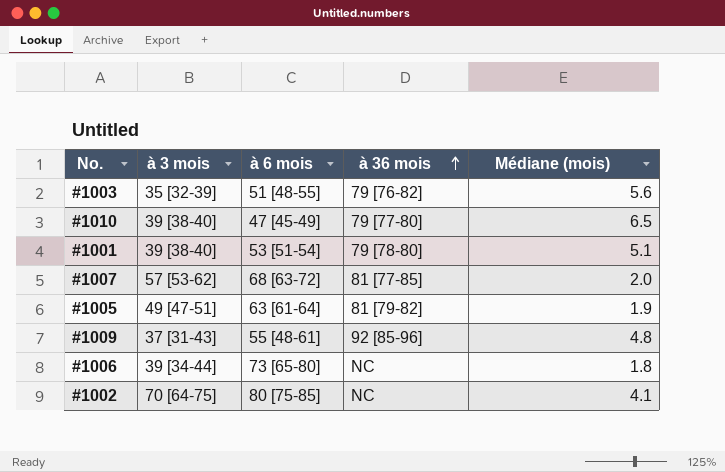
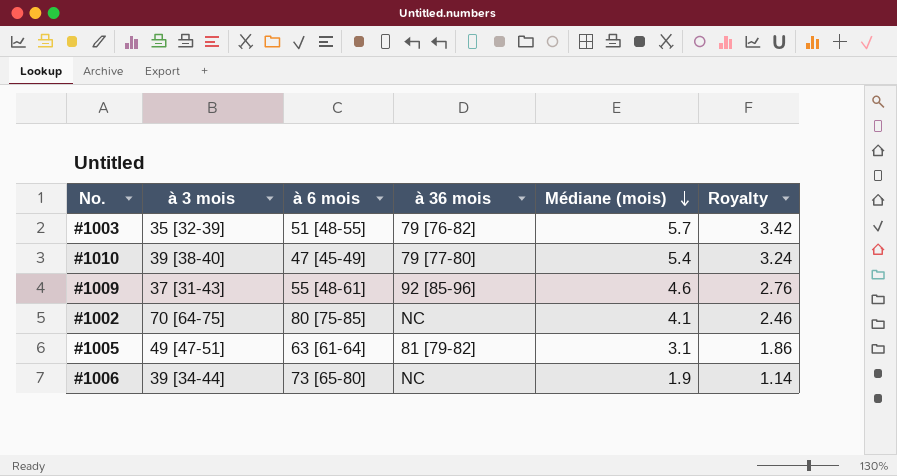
row order: à 36 mois ascending -> Médiane (mois) descending
column Royalty | formula: none -> [Médiane (mois)] * 0.6
row #1001: 39 [38-40] | 53 [51-54] | 79 [78-80] | 5.1 -> none
row #1007: 57 [53-62] | 68 [63-72] | 81 [77-85] | 2.0 -> none
#1003 | Médiane (mois): 5.6 -> 5.7
#1010 | Médiane (mois): 6.5 -> 5.4
#1009 | Médiane (mois): 4.8 -> 4.6
#1005 | Médiane (mois): 1.9 -> 3.1
#1006 | Médiane (mois): 1.8 -> 1.9

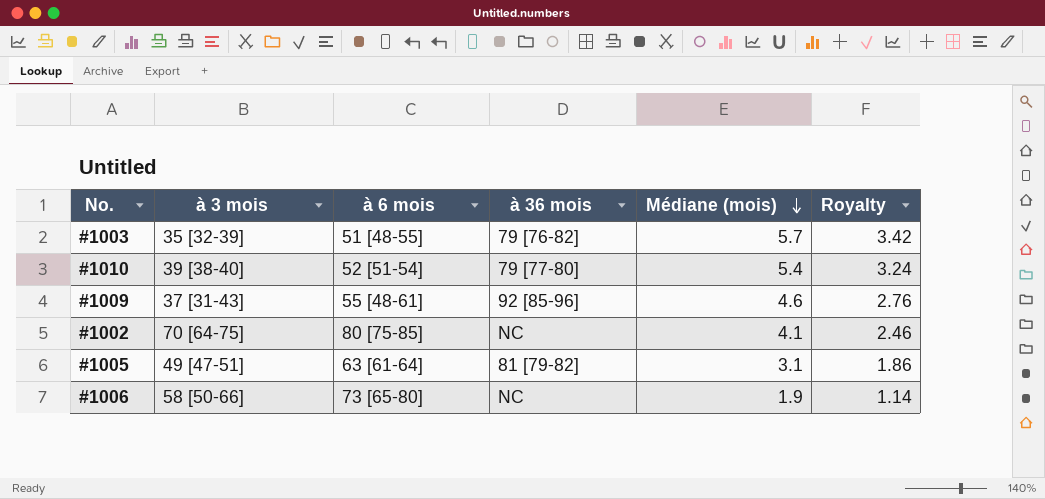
#1010 | à 6 mois: 47 [45-49] -> 52 [51-54]
#1006 | à 3 mois: 39 [34-44] -> 58 [50-66]

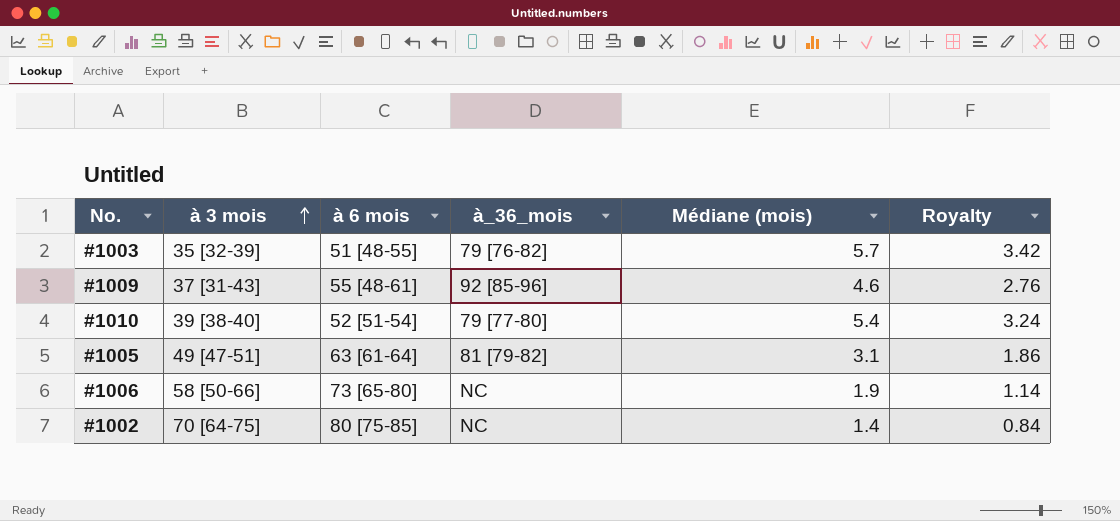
row order: Médiane (mois) descending -> à 3 mois ascending
column name: à 36 mois -> à_36_mois
#1002 | Médiane (mois): 4.1 -> 1.4
#1002 | Royalty: 2.46 -> 0.84

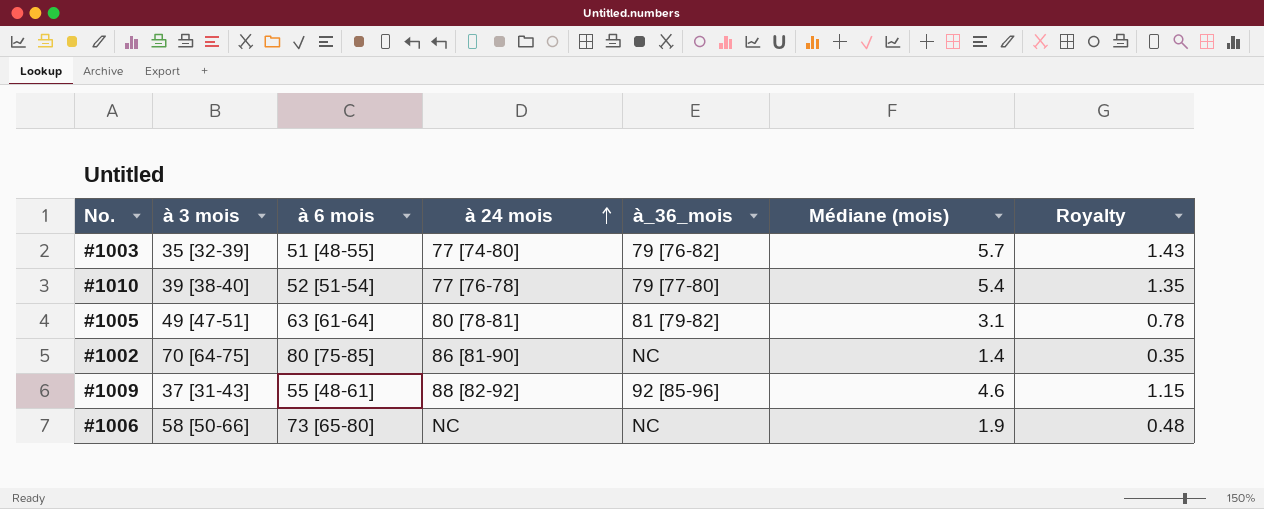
row order: à 3 mois ascending -> à 24 mois ascending
column à 24 mois | position: none -> 4
column Royalty | formula: [Médiane (mois)] * 0.6 -> [Médiane (mois)] * 0.25

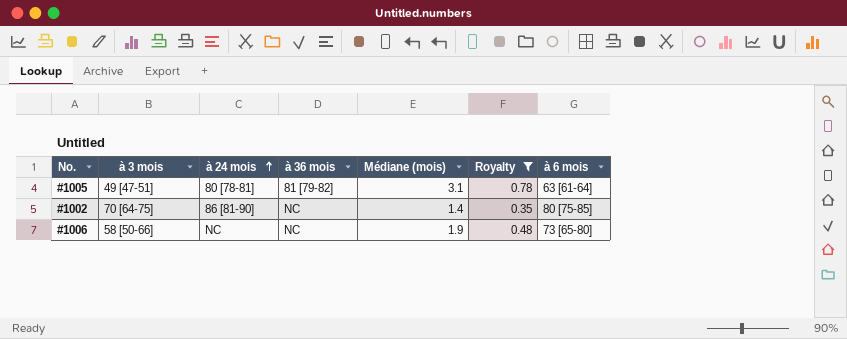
filter: none -> Royalty <= 0.78
column name: à_36_mois -> à 36 mois
column à 6 mois | position: 3 -> 7

